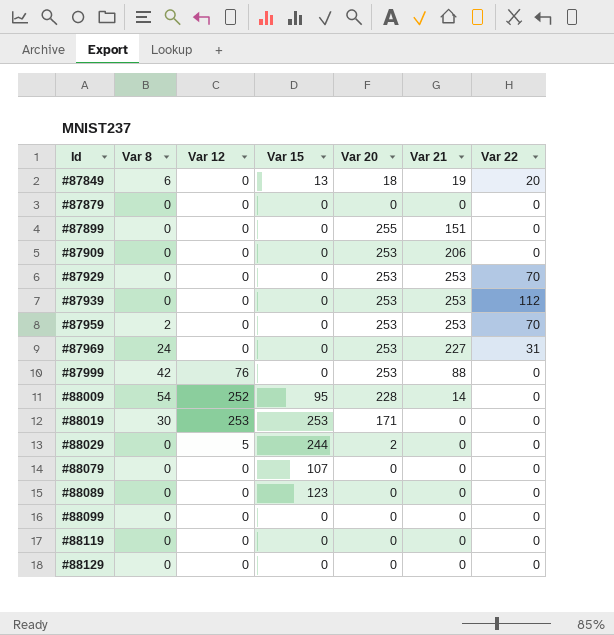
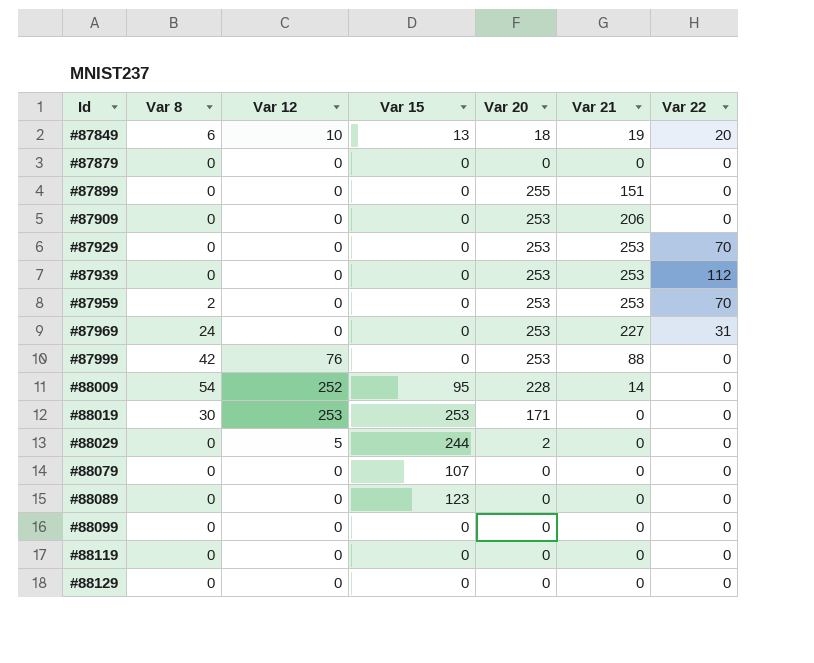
#87849 | Var 12: 0 -> 10

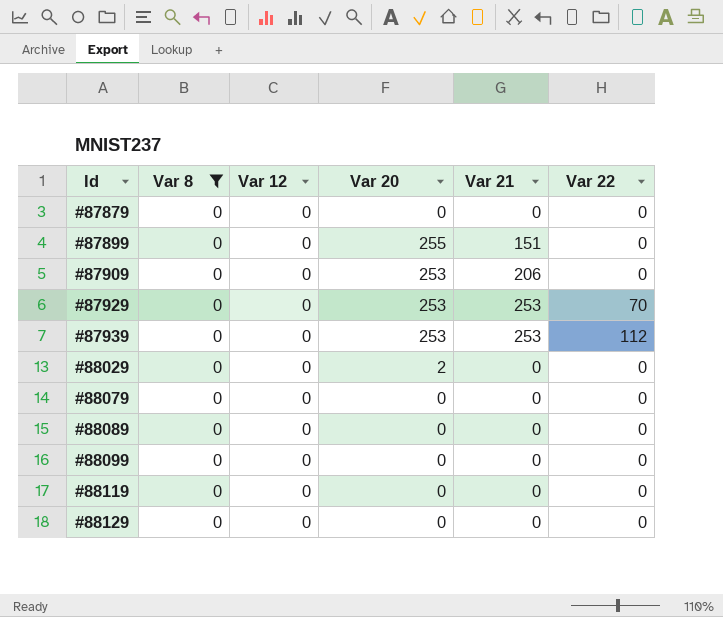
filter: none -> Var 8 = 0
column Var 15 | position: 4 -> none
#88029 | Var 12: 5 -> 0

